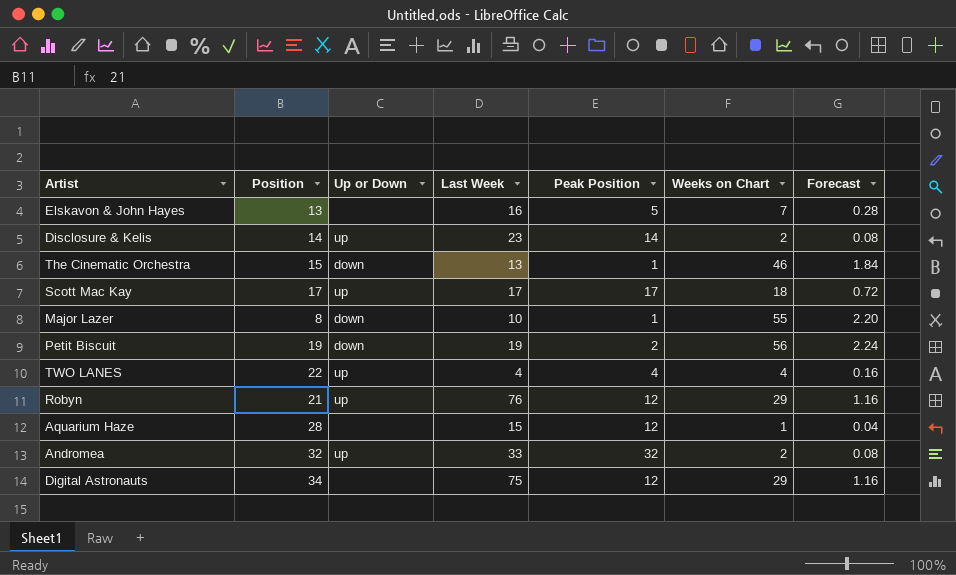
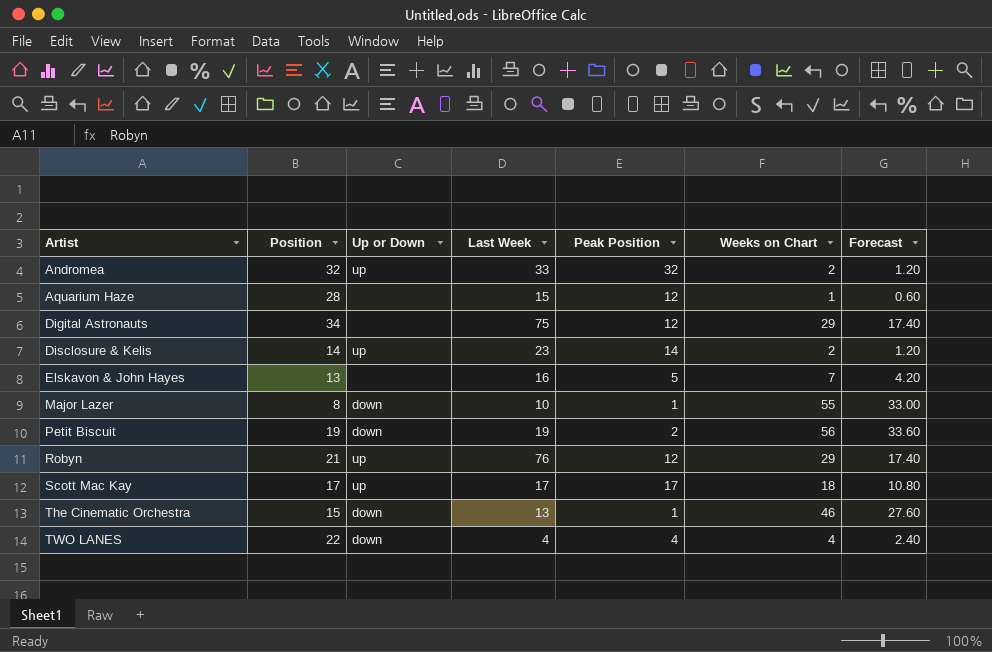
row order: none -> Artist ascending
column Forecast | formula: [Weeks on Chart] * 0.04 -> [Weeks on Chart] * 0.6
TWO LANES | Up or Down: up -> down

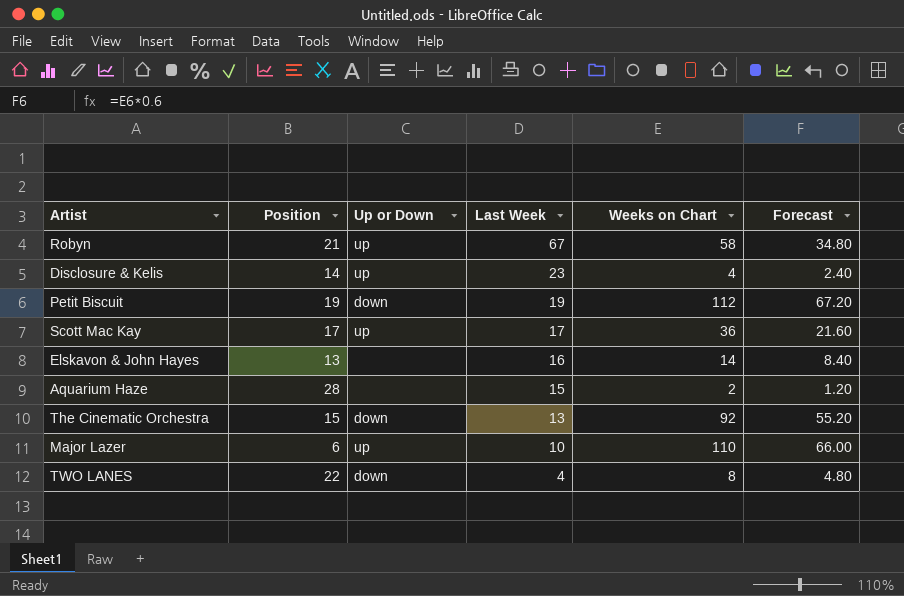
row order: Artist ascending -> Last Week descending
column Peak Position | position: 5 -> none
row Andromea: 32 | up | 33 | 32 | 2 | 1.20 -> none
row Digital Astronauts: 34 | none | 75 | 12 | 29 | 17.40 -> none
Robyn | Last Week: 76 -> 67
Robyn | Weeks on Chart: 29 -> 58
Robyn | Forecast: 17.40 -> 34.80
Disclosure & Kelis | Weeks on Chart: 2 -> 4
Disclosure & Kelis | Forecast: 1.20 -> 2.40
Petit Biscuit | Weeks on Chart: 56 -> 112
Petit Biscuit | Forecast: 33.60 -> 67.20
Scott Mac Kay | Weeks on Chart: 18 -> 36
Scott Mac Kay | Forecast: 10.80 -> 21.60
Elskavon & John Hayes | Weeks on Chart: 7 -> 14
Elskavon & John Hayes | Forecast: 4.20 -> 8.40
Aquarium Haze | Weeks on Chart: 1 -> 2
Aquarium Haze | Forecast: 0.60 -> 1.20
The Cinematic Orchestra | Weeks on Chart: 46 -> 92
The Cinematic Orchestra | Forecast: 27.60 -> 55.20
Major Lazer | Position: 8 -> 6
Major Lazer | Up or Down: down -> up
Major Lazer | Weeks on Chart: 55 -> 110
Major Lazer | Forecast: 33.00 -> 66.00
TWO LANES | Weeks on Chart: 4 -> 8
TWO LANES | Forecast: 2.40 -> 4.80

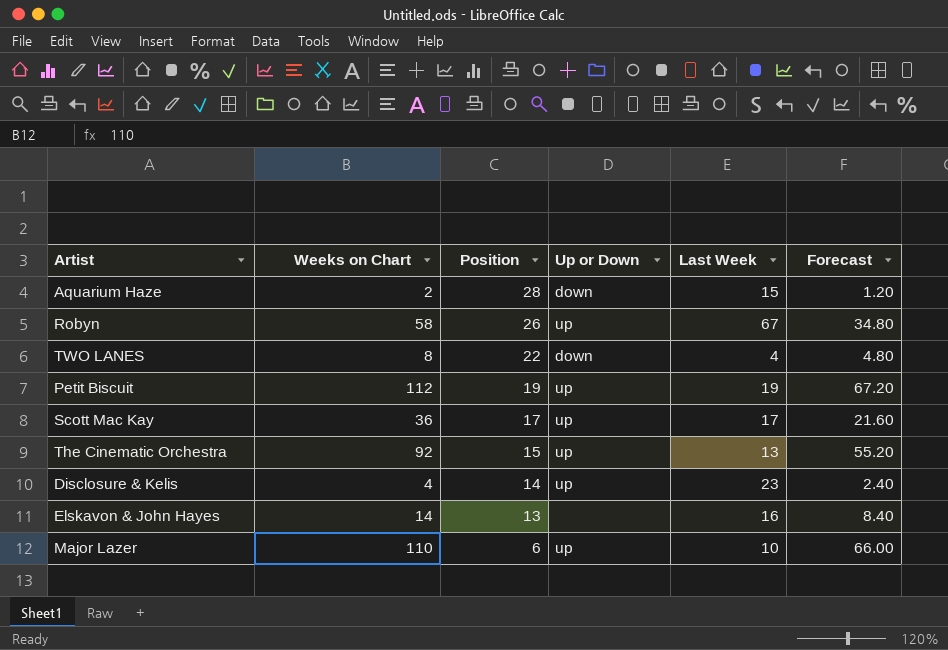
row order: Last Week descending -> Position descending
column Weeks on Chart | position: 5 -> 2
Aquarium Haze | Up or Down: none -> down
Robyn | Position: 21 -> 26
Petit Biscuit | Up or Down: down -> up
The Cinematic Orchestra | Up or Down: down -> up

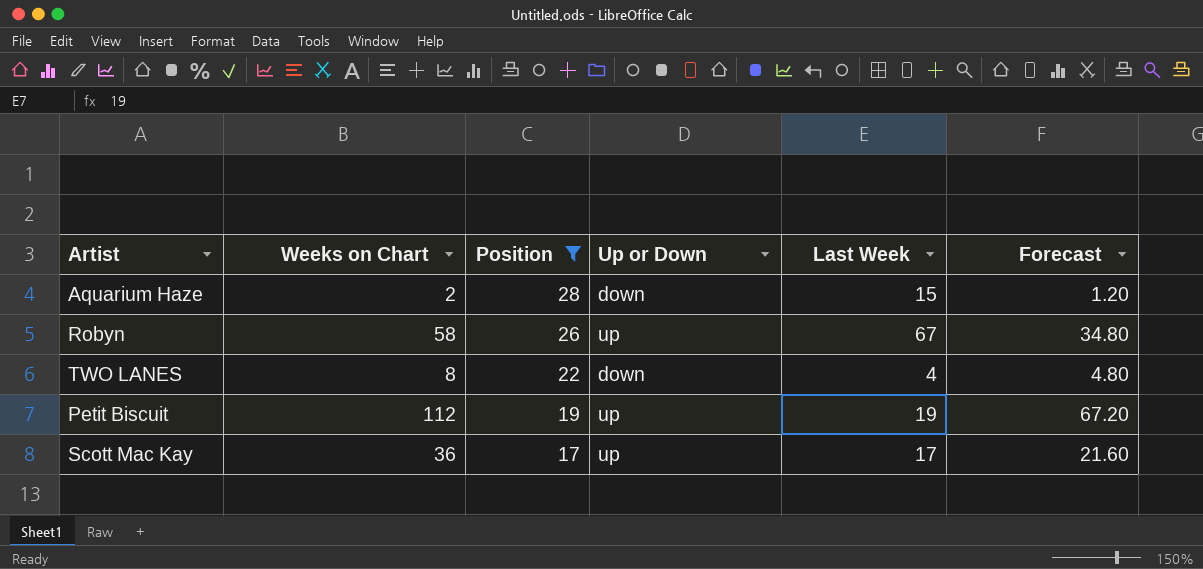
filter: none -> Position >= 17

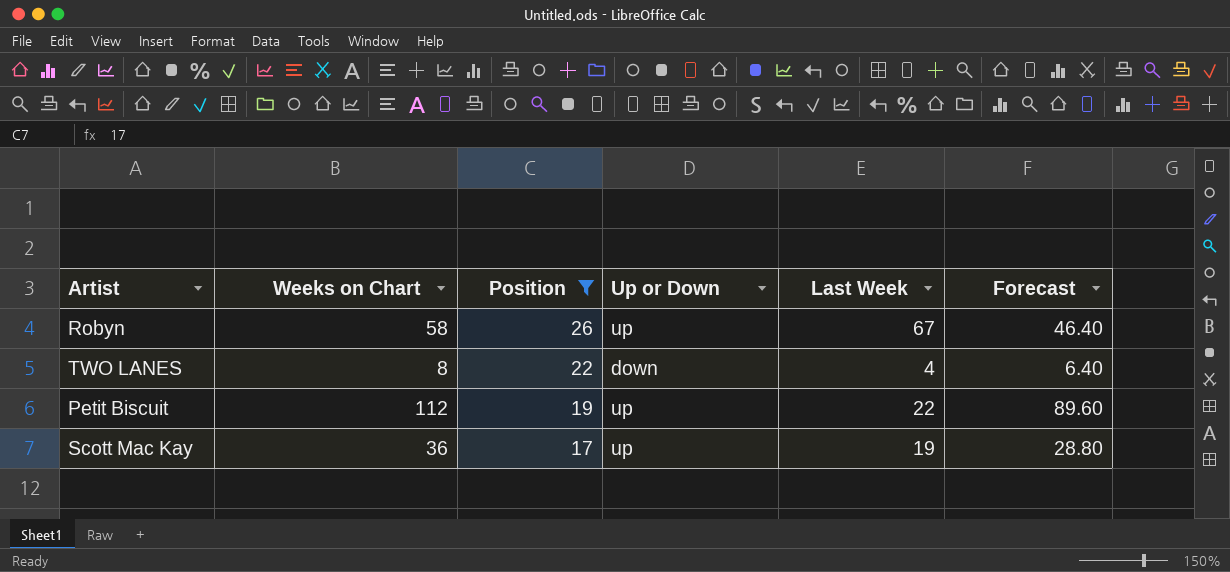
column Forecast | formula: [Weeks on Chart] * 0.6 -> [Weeks on Chart] * 0.8
row Aquarium Haze: 2 | 28 | down | 15 | 1.20 -> none
Petit Biscuit | Last Week: 19 -> 22
Scott Mac Kay | Last Week: 17 -> 19

